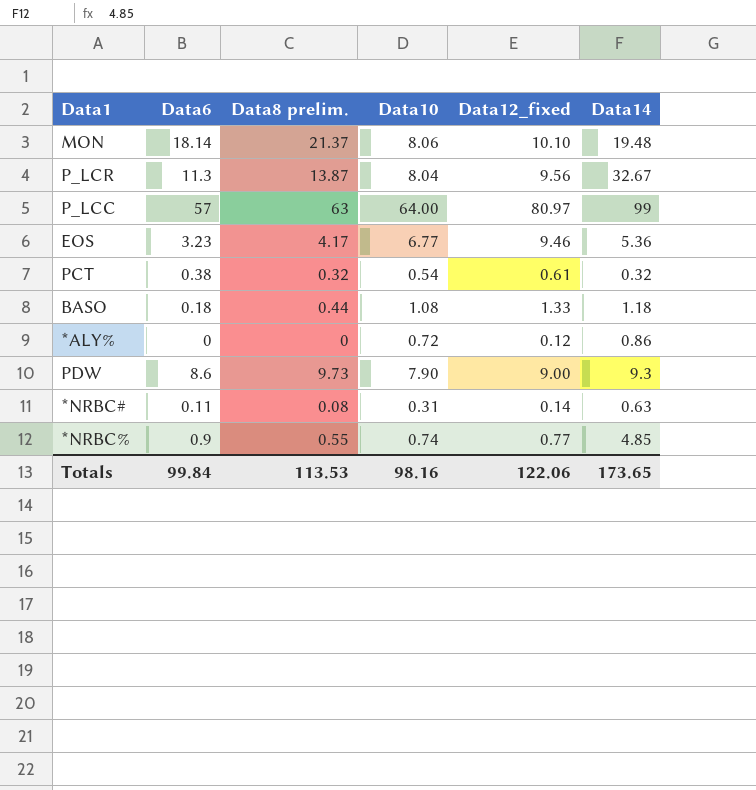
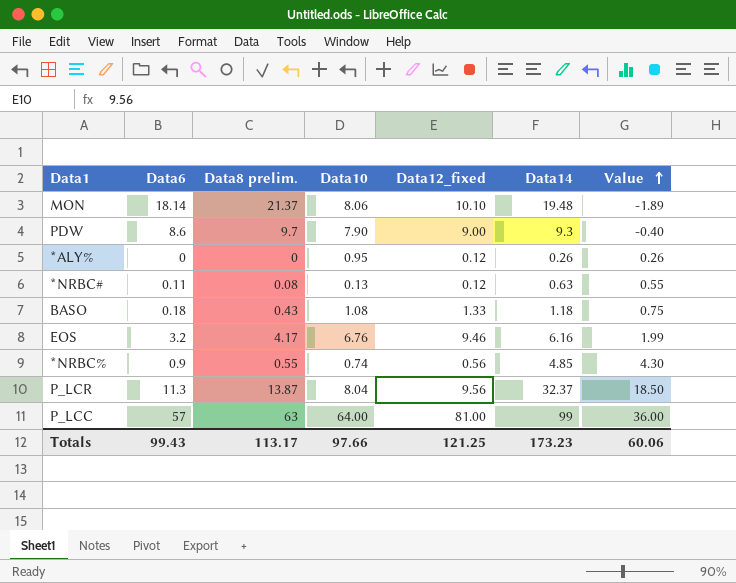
row order: none -> Value ascending
column Value | formula: none -> [Data14] - [Data8 prelim.]
row PCT: 0.38 | 0.32 | 0.54 | 0.61 | 0.32 -> none
PDW | Data8 prelim.: 9.73 -> 9.7
*ALY% | Data10: 0.72 -> 0.95
*ALY% | Data14: 0.86 -> 0.26
*NRBC# | Data10: 0.31 -> 0.13
*NRBC# | Data12_fixed: 0.14 -> 0.12
BASO | Data8 prelim.: 0.44 -> 0.43
EOS | Data6: 3.23 -> 3.2
EOS | Data10: 6.77 -> 6.76
EOS | Data14: 5.36 -> 6.16
*NRBC% | Data12_fixed: 0.77 -> 0.56
P_LCR | Data14: 32.67 -> 32.37
P_LCC | Data12_fixed: 80.97 -> 81.00
Totals | Data6: 99.84 -> 99.43
Totals | Data8 prelim.: 113.53 -> 113.17
Totals | Data10: 98.16 -> 97.66
Totals | Data12_fixed: 122.06 -> 121.25
Totals | Data14: 173.65 -> 173.23

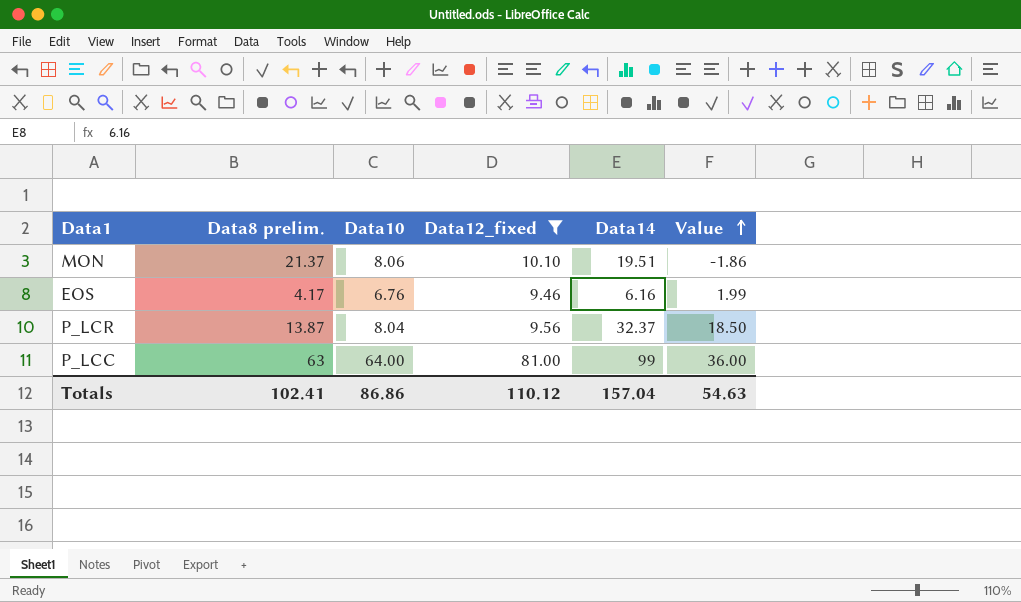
filter: none -> Data12_fixed >= 9.46
column Data6 | position: 2 -> none
MON | Data14: 19.48 -> 19.51
MON | Value: -1.89 -> -1.86
Totals | Data8 prelim.: 113.17 -> 102.41
Totals | Data10: 97.66 -> 86.86
Totals | Data12_fixed: 121.25 -> 110.12
Totals | Data14: 173.23 -> 157.04
Totals | Value: 60.06 -> 54.63

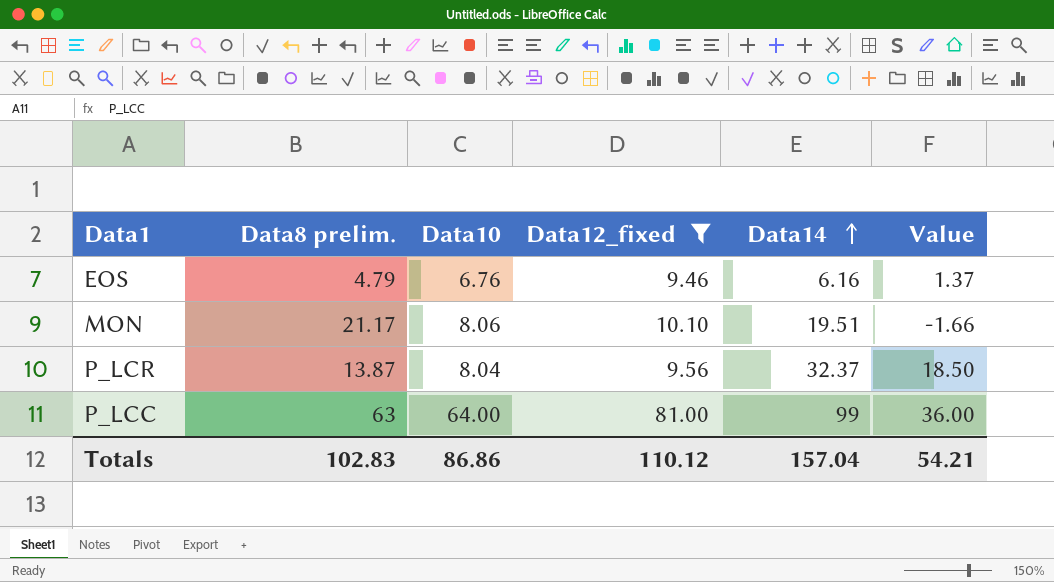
row order: Value ascending -> Data14 ascending
EOS | Data8 prelim.: 4.17 -> 4.79
EOS | Value: 1.99 -> 1.37
MON | Data8 prelim.: 21.37 -> 21.17
MON | Value: -1.86 -> -1.66
Totals | Data8 prelim.: 102.41 -> 102.83
Totals | Value: 54.63 -> 54.21

